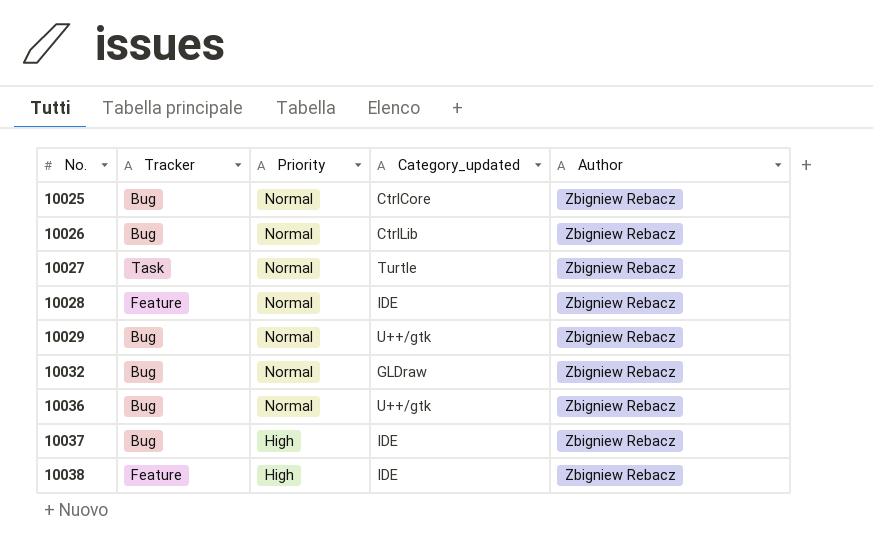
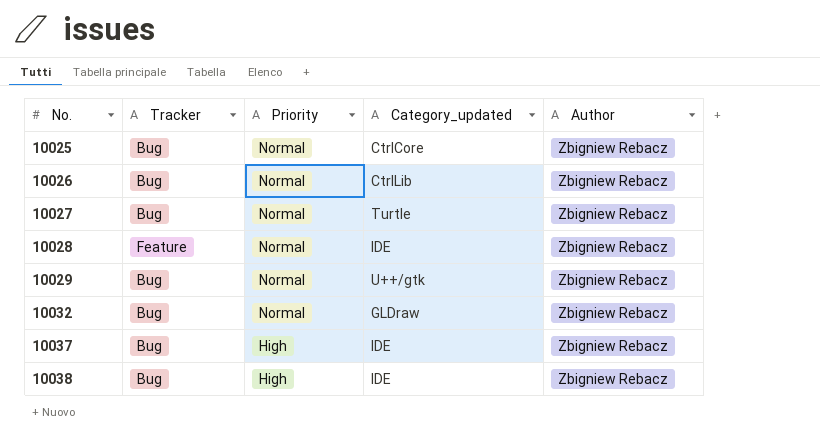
row 10036: Bug | Normal | U++/gtk | Zbigniew Rebacz -> none
10027 | Tracker: Task -> Bug
10038 | Tracker: Feature -> Bug

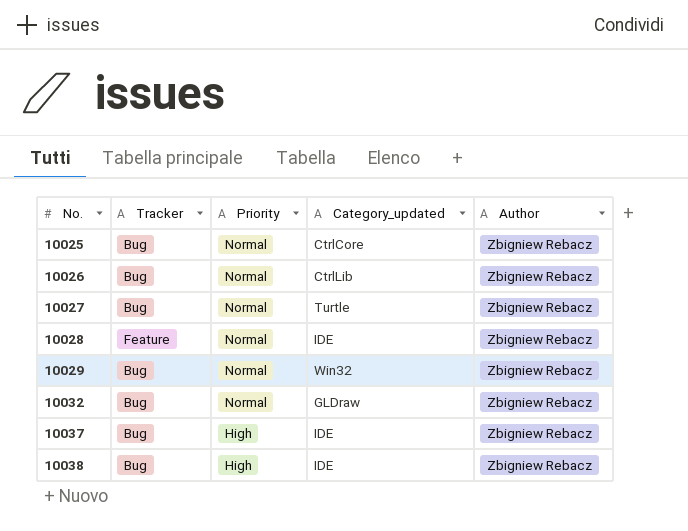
10029 | Category_updated: U++/gtk -> Win32

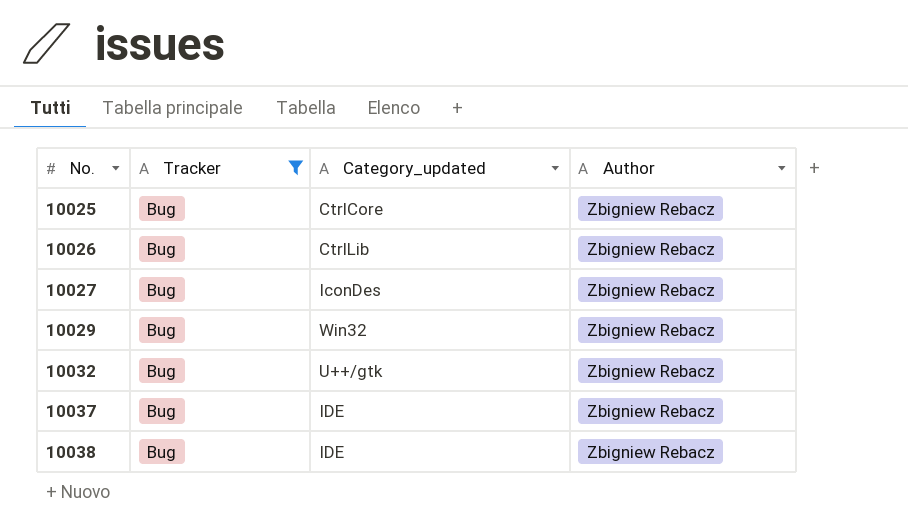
filter: none -> Tracker = Bug
column Priority | position: 3 -> none
10027 | Category_updated: Turtle -> IconDes
10032 | Category_updated: GLDraw -> U++/gtk

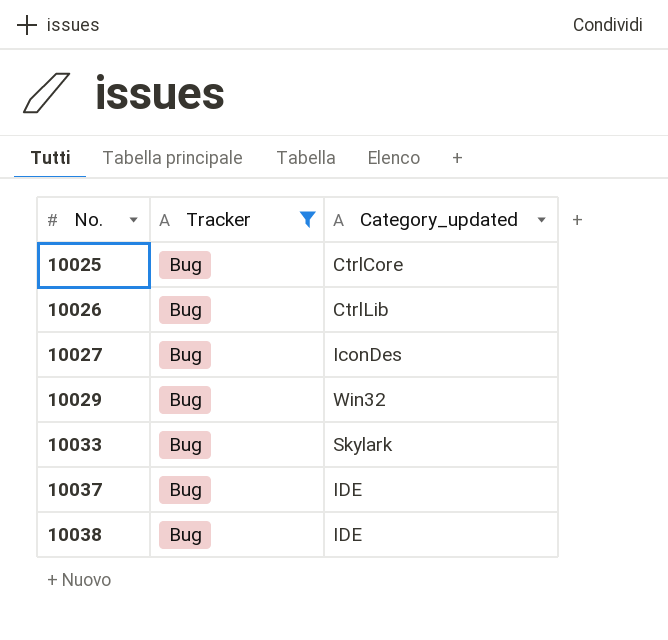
column Author | position: 4 -> none
row 10032: Bug | U++/gtk | Zbigniew Rebacz -> none
row 10033: none -> Bug | Skylark

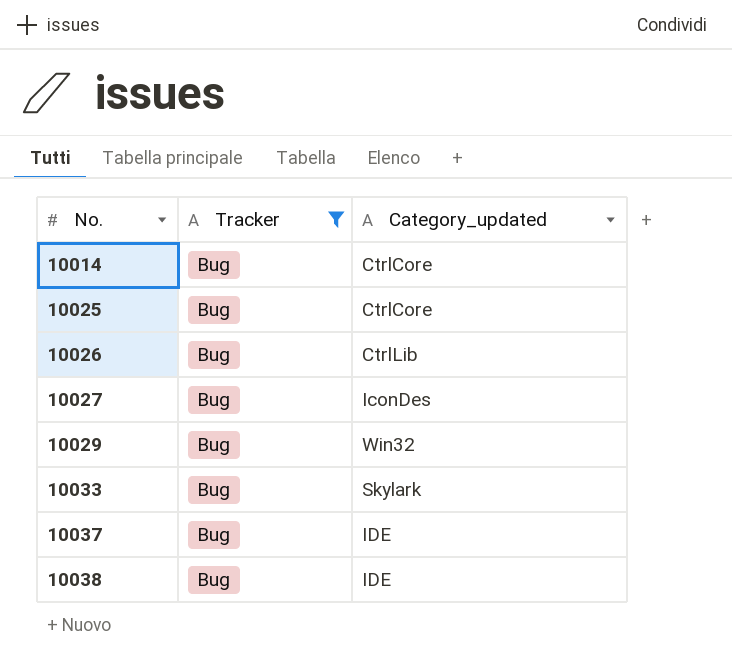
row 10014: none -> Bug | CtrlCore

